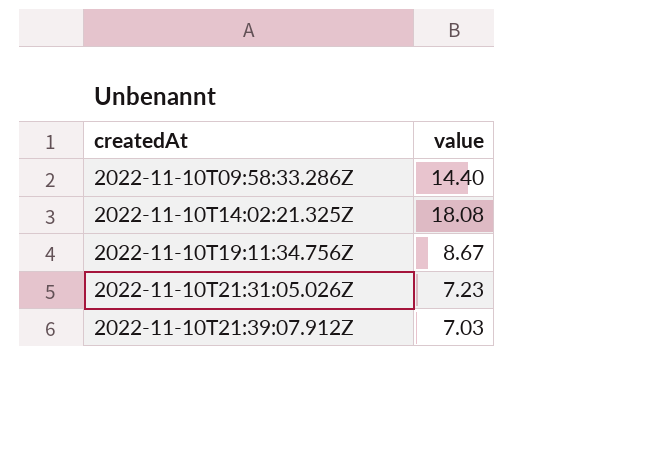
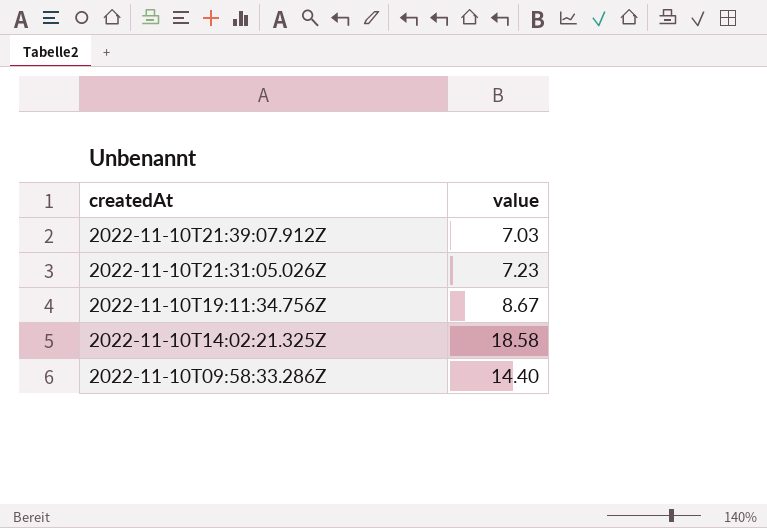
row order: createdAt ascending -> createdAt descending
2022-11-10T14:02:21.325Z | value: 18.08 -> 18.58

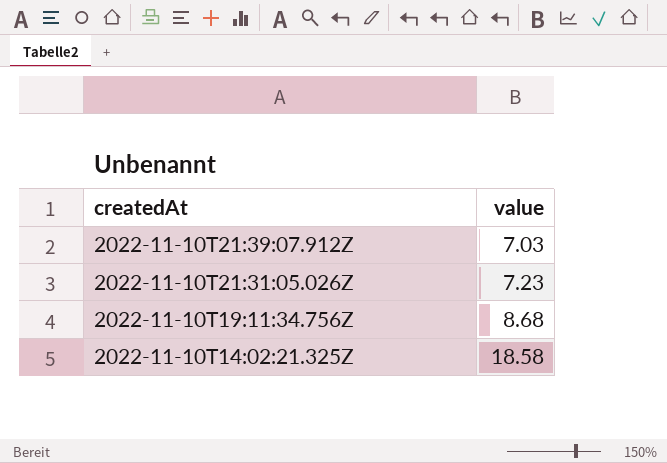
row 2022-11-10T09:58:33.286Z: 14.40 -> none
2022-11-10T19:11:34.756Z | value: 8.67 -> 8.68

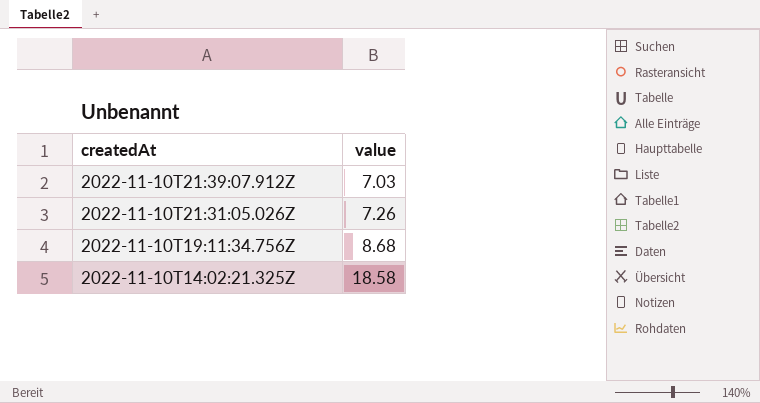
2022-11-10T21:31:05.026Z | value: 7.23 -> 7.26

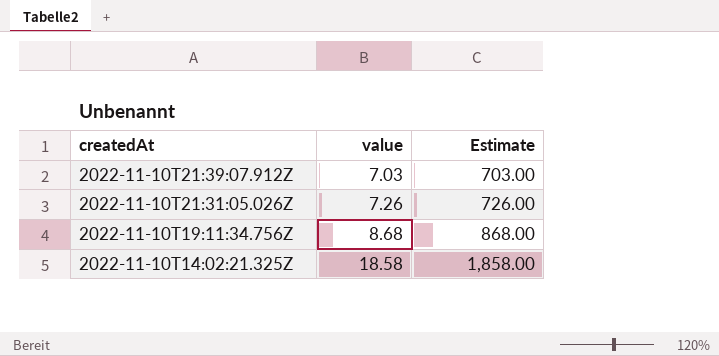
column Estimate | formula: none -> [value] * 100

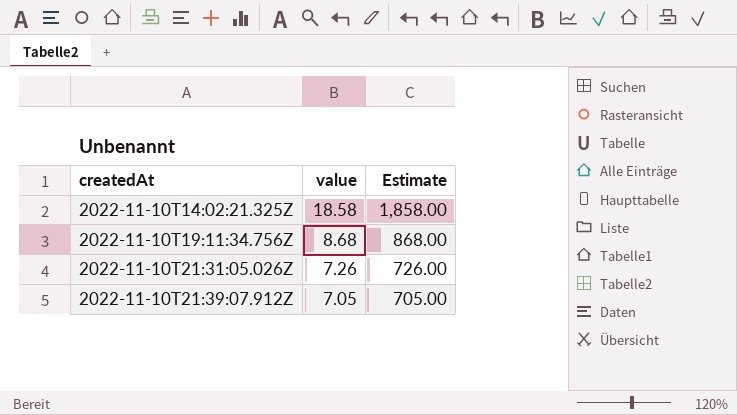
row order: createdAt descending -> createdAt ascending
2022-11-10T21:39:07.912Z | value: 7.03 -> 7.05
2022-11-10T21:39:07.912Z | Estimate: 703.00 -> 705.00

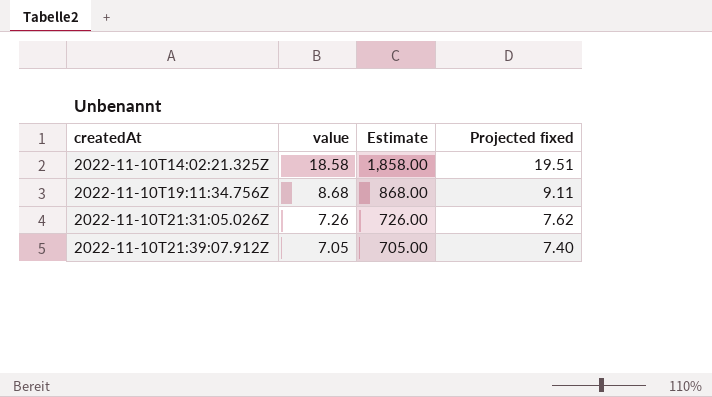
column Projected fixed | formula: none -> [value] * 1.05

